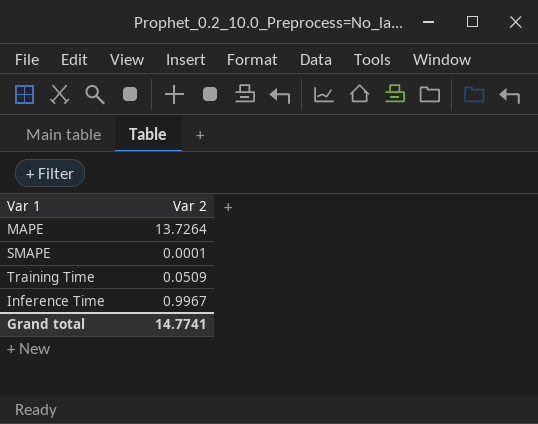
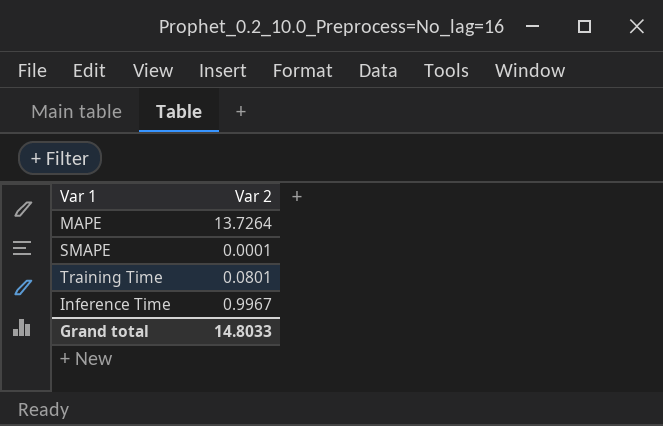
Training Time | Var 2: 0.0509 -> 0.0801
Grand total | Var 2: 14.7741 -> 14.8033

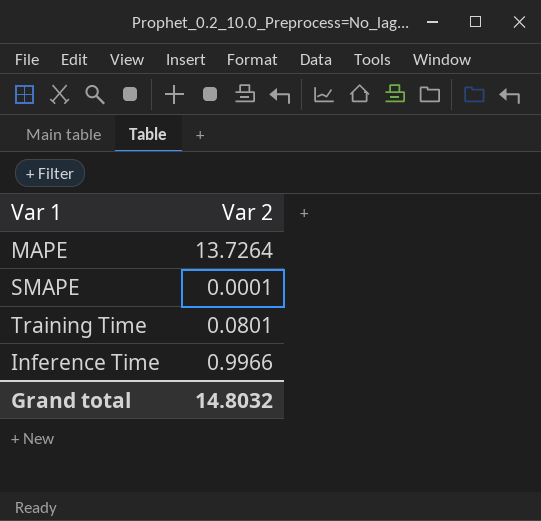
Inference Time | Var 2: 0.9967 -> 0.9966
Grand total | Var 2: 14.8033 -> 14.8032

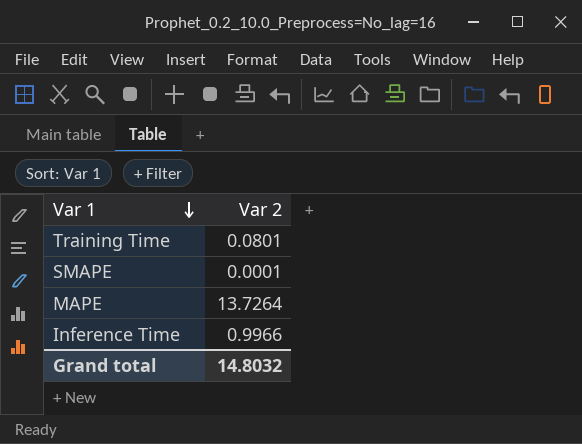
row order: none -> Var 1 descending

